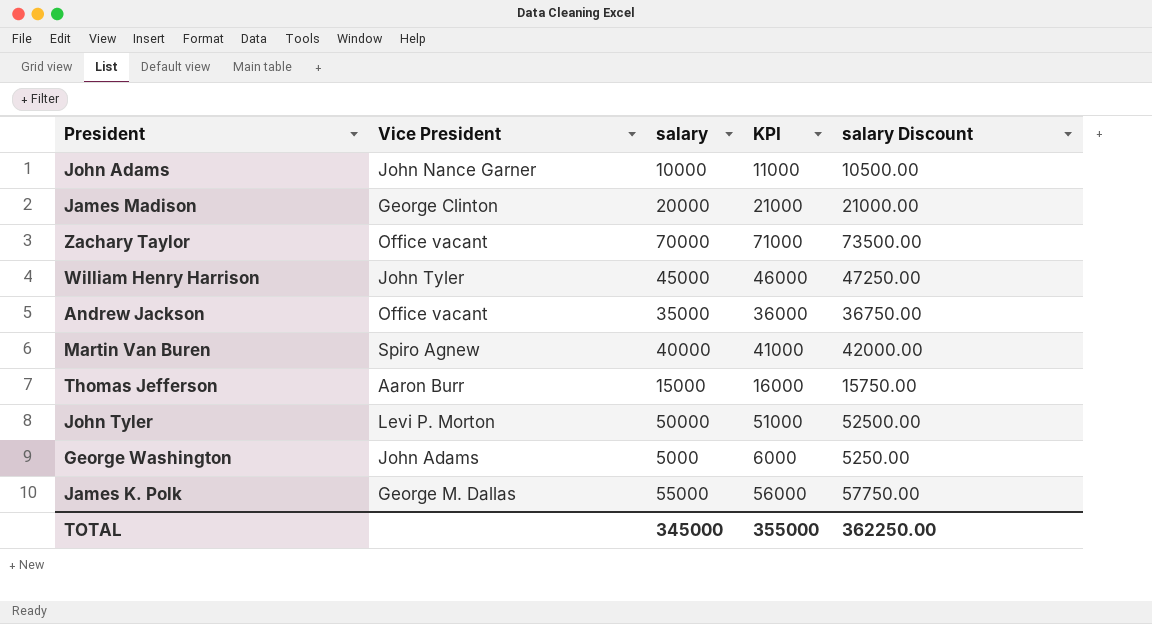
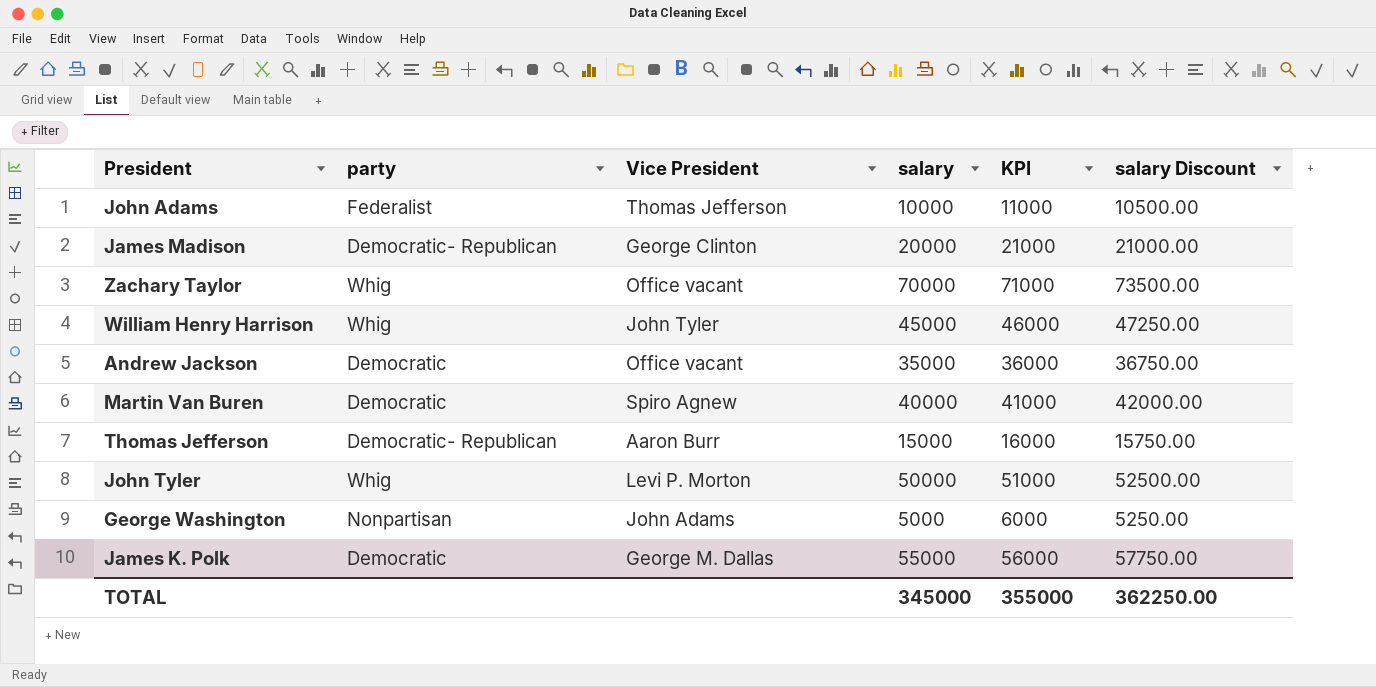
column party | position: none -> 2
John Adams | Vice President: John Nance Garner -> Thomas Jefferson

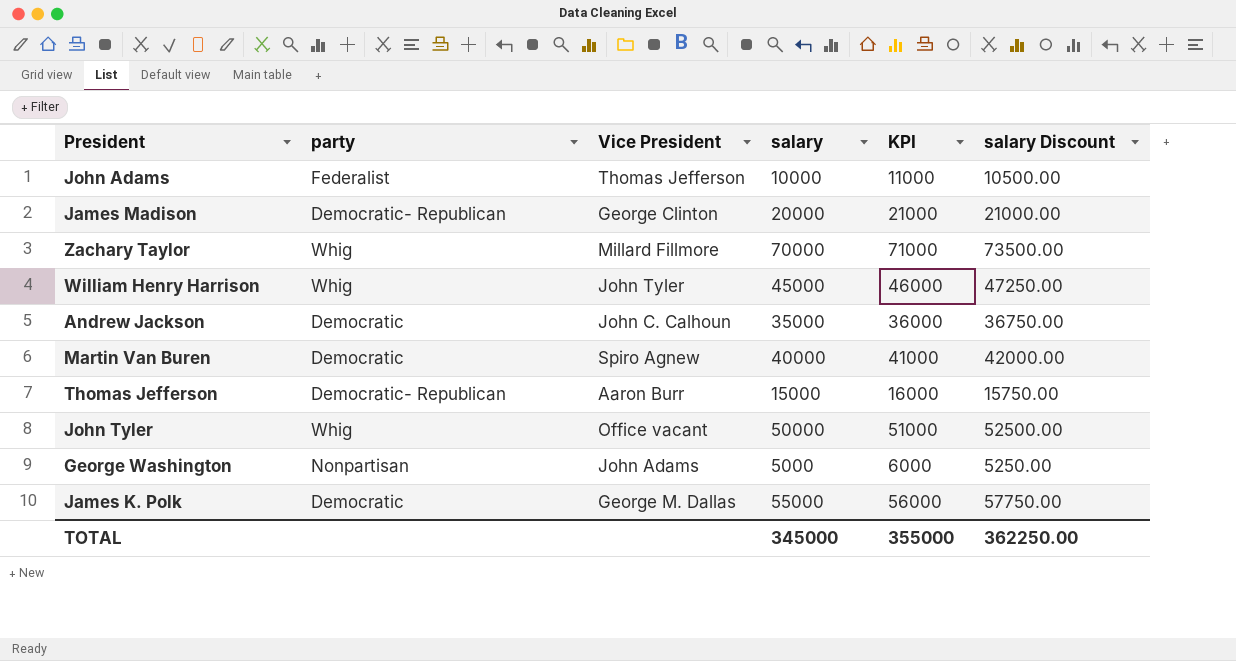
Zachary Taylor | Vice President: Office vacant -> Millard Fillmore
Andrew Jackson | Vice President: Office vacant -> John C. Calhoun
John Tyler | Vice President: Levi P. Morton -> Office vacant

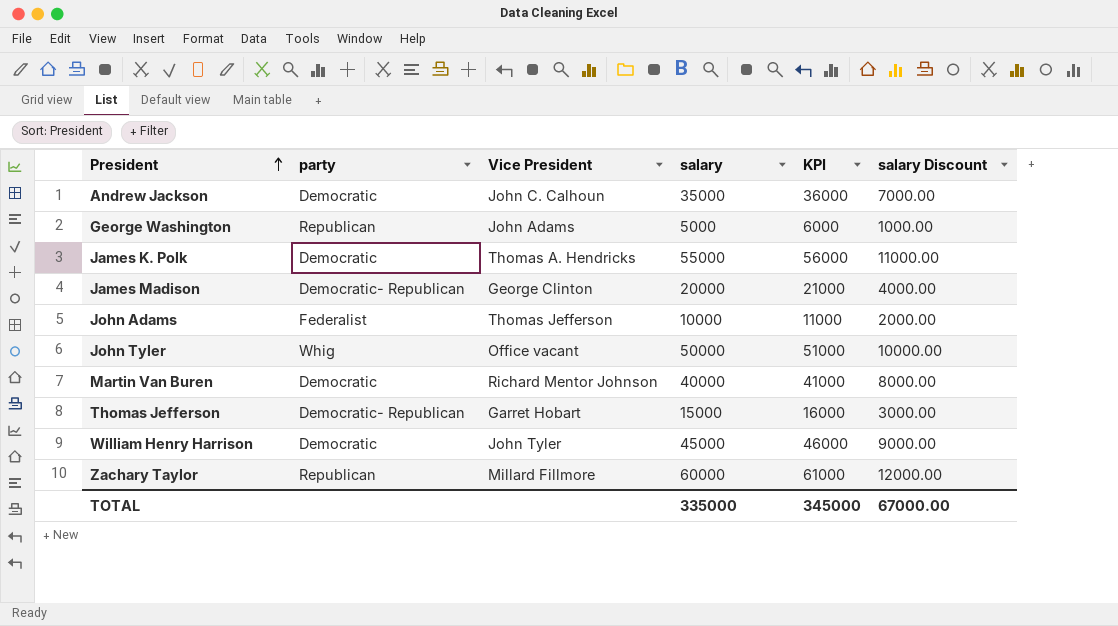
row order: none -> President ascending
column salary Discount | formula: [salary] * 1.05 -> [salary] * 0.2
George Washington | party: Nonpartisan -> Republican
James K. Polk | Vice President: George M. Dallas -> Thomas A. Hendricks
Martin Van Buren | Vice President: Spiro Agnew -> Richard Mentor Johnson
Thomas Jefferson | Vice President: Aaron Burr -> Garret Hobart
William Henry Harrison | party: Whig -> Democratic
Zachary Taylor | party: Whig -> Republican
Zachary Taylor | salary: 70000 -> 60000
Zachary Taylor | KPI: 71000 -> 61000
TOTAL | salary: 345000 -> 335000
TOTAL | KPI: 355000 -> 345000
TOTAL | salary Discount: 362250.00 -> 67000.00

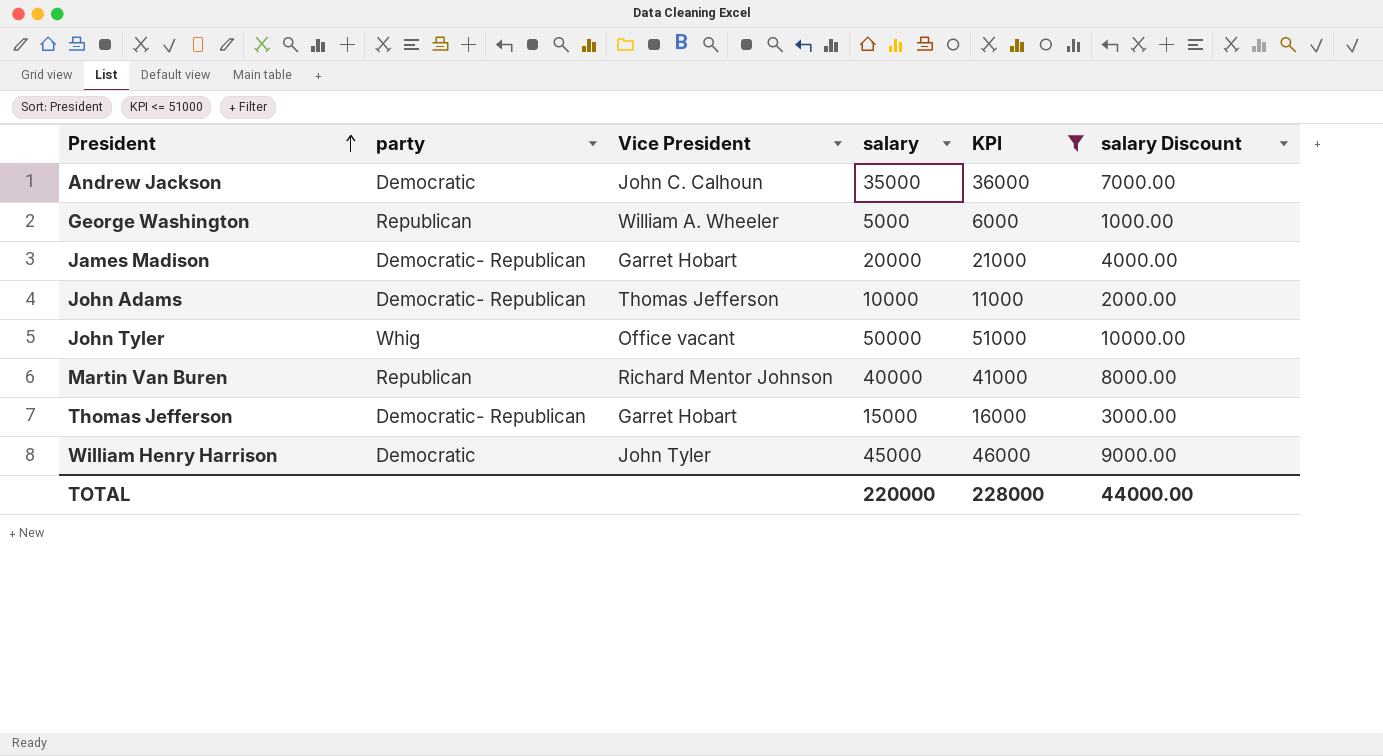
filter: none -> KPI <= 51000
George Washington | Vice President: John Adams -> William A. Wheeler
James Madison | Vice President: George Clinton -> Garret Hobart
John Adams | party: Federalist -> Democratic- Republican
Martin Van Buren | party: Democratic -> Republican
TOTAL | salary: 335000 -> 220000
TOTAL | KPI: 345000 -> 228000
TOTAL | salary Discount: 67000.00 -> 44000.00

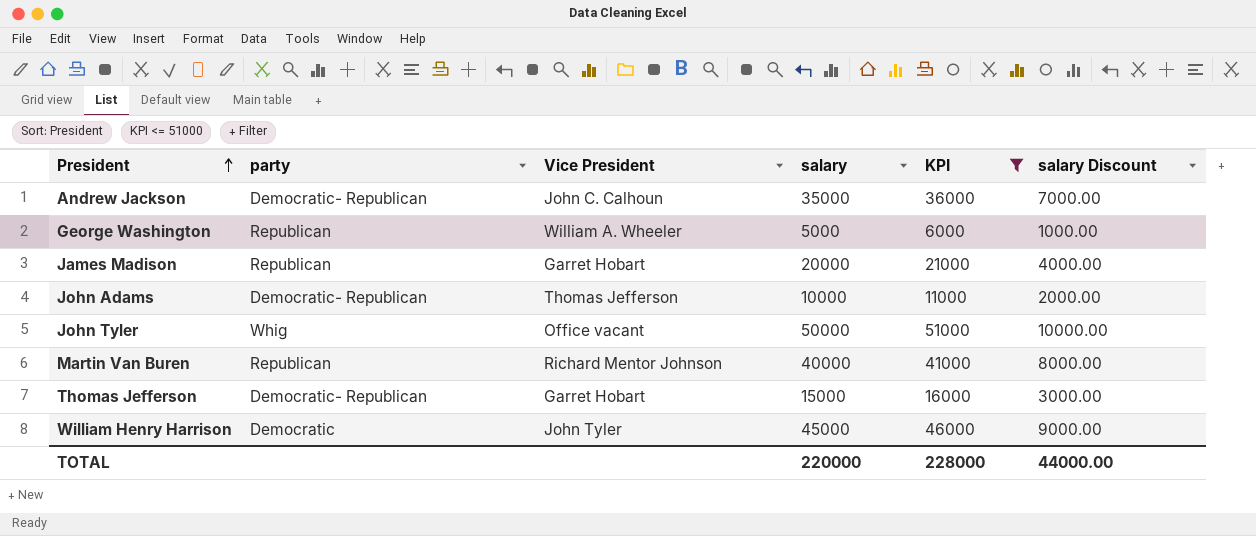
Andrew Jackson | party: Democratic -> Democratic- Republican
James Madison | party: Democratic- Republican -> Republican

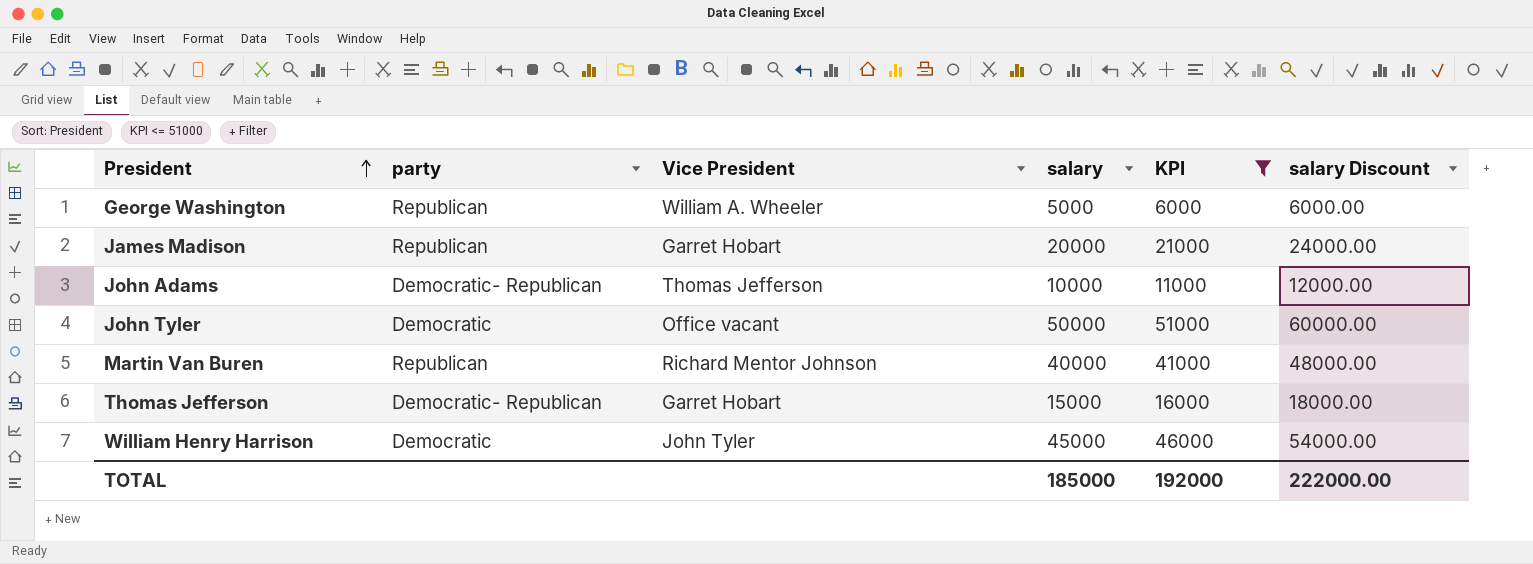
column salary Discount | formula: [salary] * 0.2 -> [salary] * 1.2
row Andrew Jackson: Democratic- Republican | John C. Calhoun | 35000 | 36000 | 7000.00 -> none
John Tyler | party: Whig -> Democratic
TOTAL | salary: 220000 -> 185000
TOTAL | KPI: 228000 -> 192000
TOTAL | salary Discount: 44000.00 -> 222000.00

